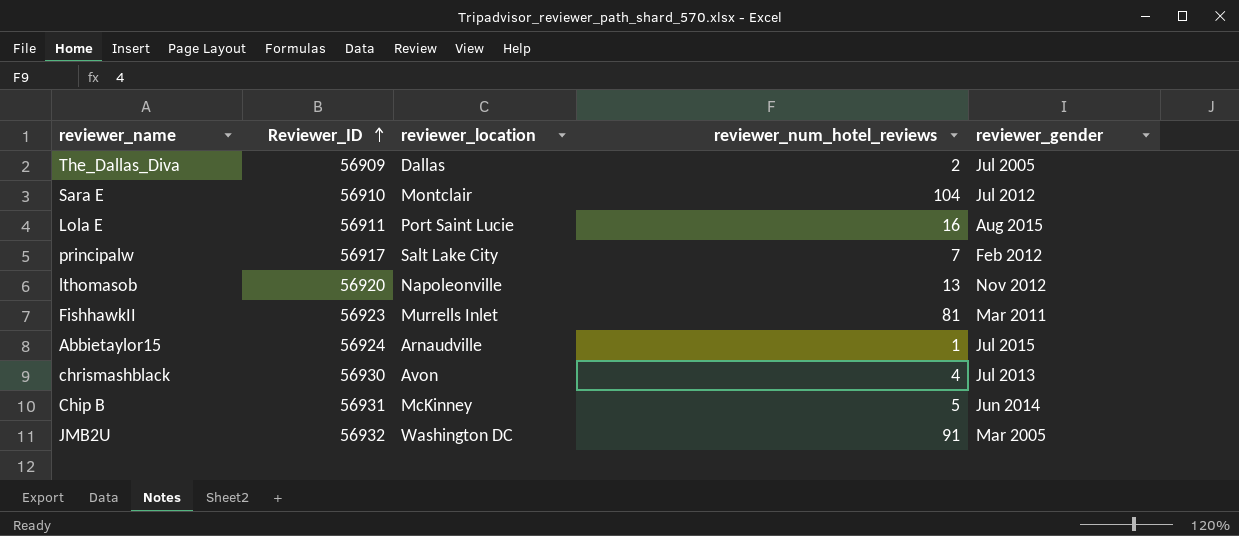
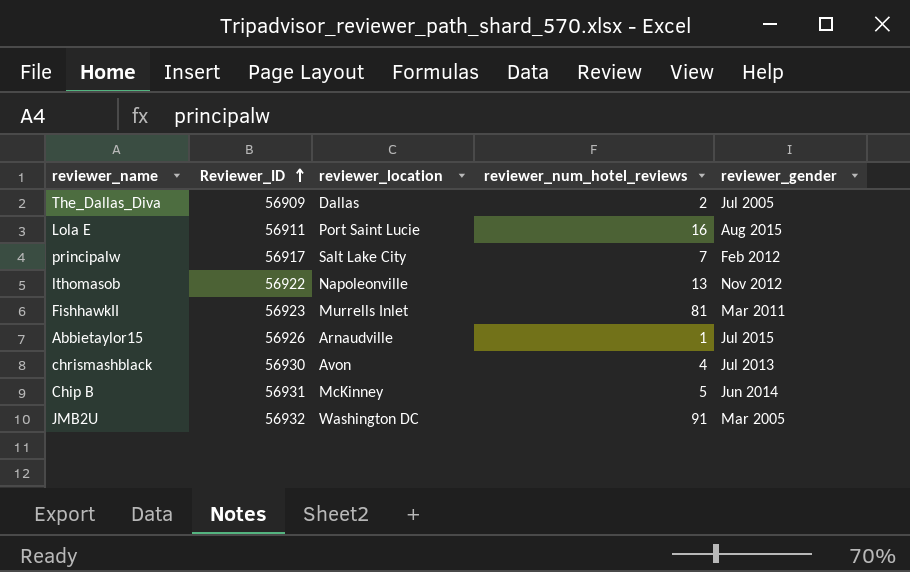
row Sara E: 56910 | Montclair | 104 | Jul 2012 -> none
lthomasob | Reviewer_ID: 56920 -> 56922
Abbietaylor15 | Reviewer_ID: 56924 -> 56926

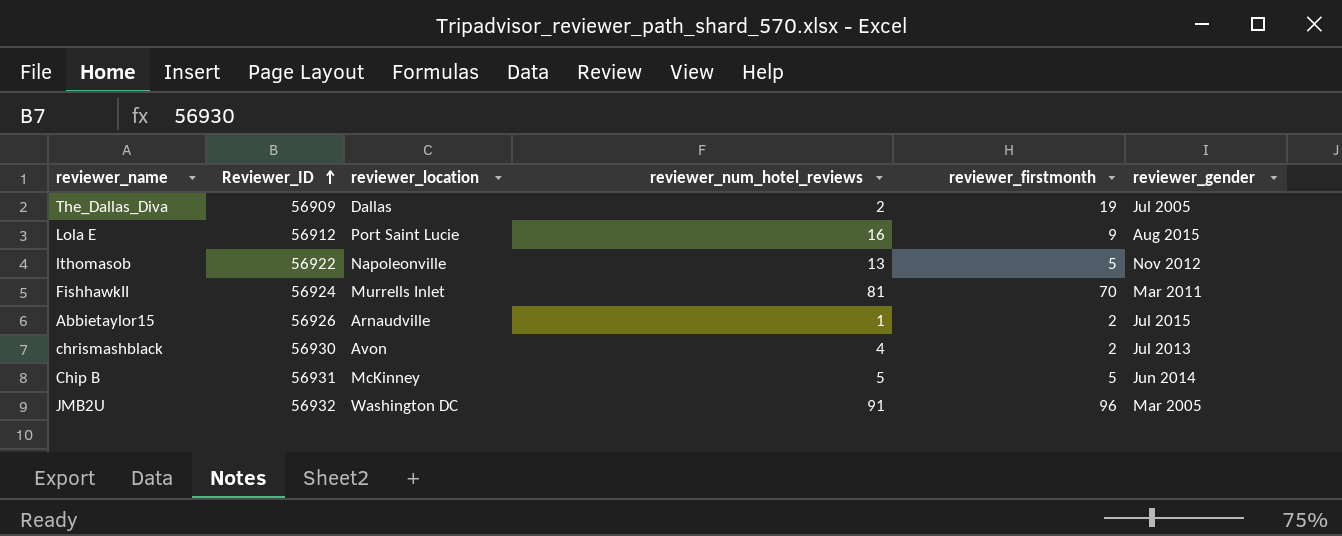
column reviewer_firstmonth | position: none -> 5
row principalw: 56917 | Salt Lake City | 7 | Feb 2012 -> none
Lola E | Reviewer_ID: 56911 -> 56912
FishhawkII | Reviewer_ID: 56923 -> 56924

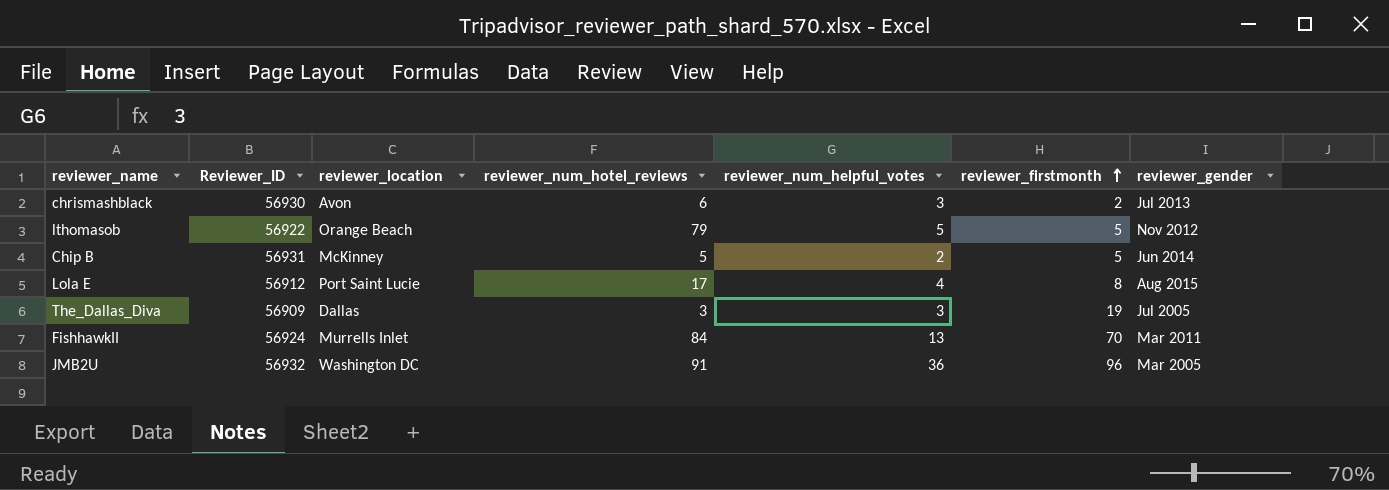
row order: Reviewer_ID ascending -> reviewer_firstmonth ascending
column reviewer_num_helpful_votes | position: none -> 5
row Abbietaylor15: 56926 | Arnaudville | 1 | 2 | Jul 2015 -> none
chrismashblack | reviewer_num_hotel_reviews: 4 -> 6
lthomasob | reviewer_location: Napoleonville -> Orange Beach
lthomasob | reviewer_num_hotel_reviews: 13 -> 79
Lola E | reviewer_num_hotel_reviews: 16 -> 17
Lola E | reviewer_firstmonth: 9 -> 8
The_Dallas_Diva | reviewer_num_hotel_reviews: 2 -> 3
FishhawkII | reviewer_num_hotel_reviews: 81 -> 84

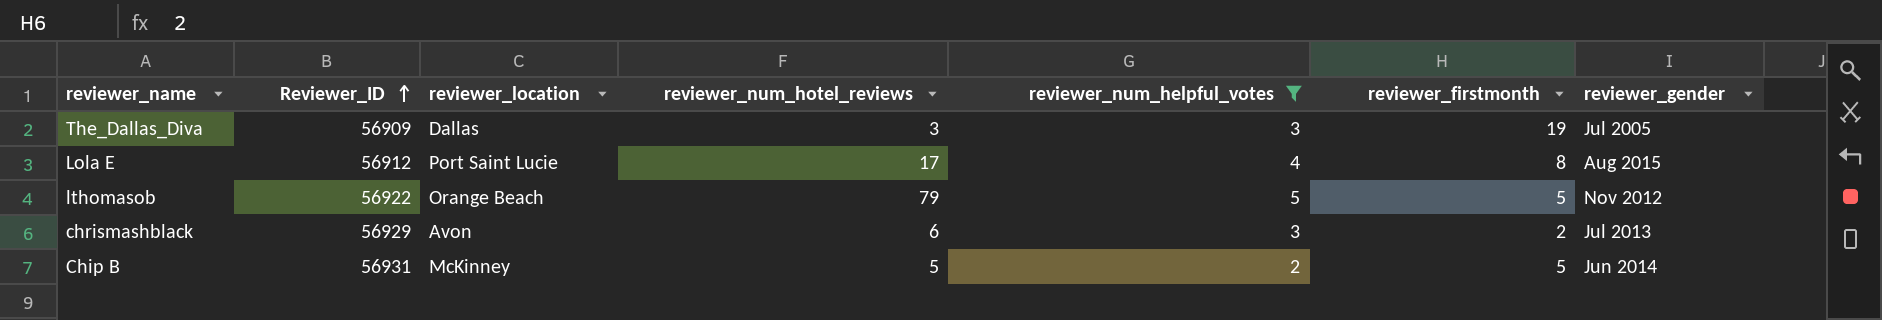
filter: none -> reviewer_num_helpful_votes <= 5
row order: reviewer_firstmonth ascending -> Reviewer_ID ascending
chrismashblack | Reviewer_ID: 56930 -> 56929

